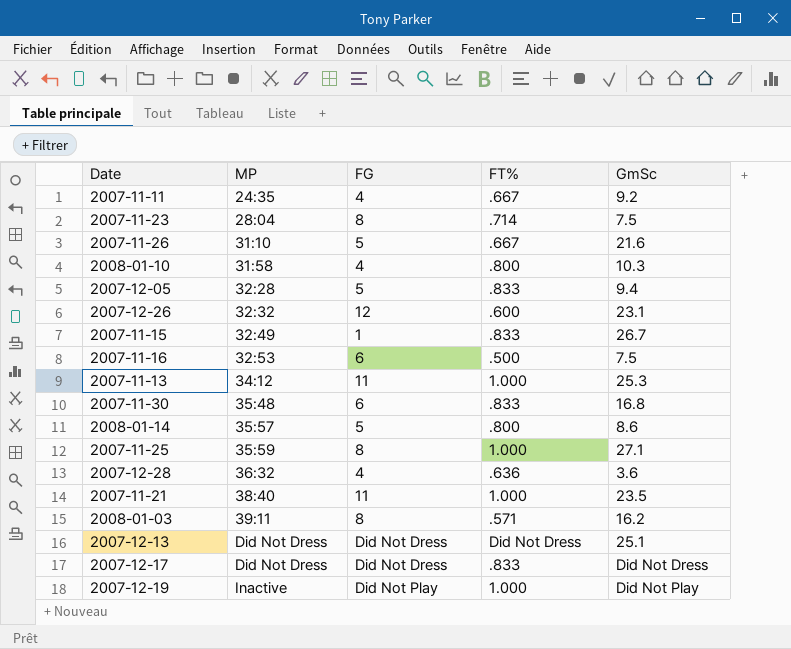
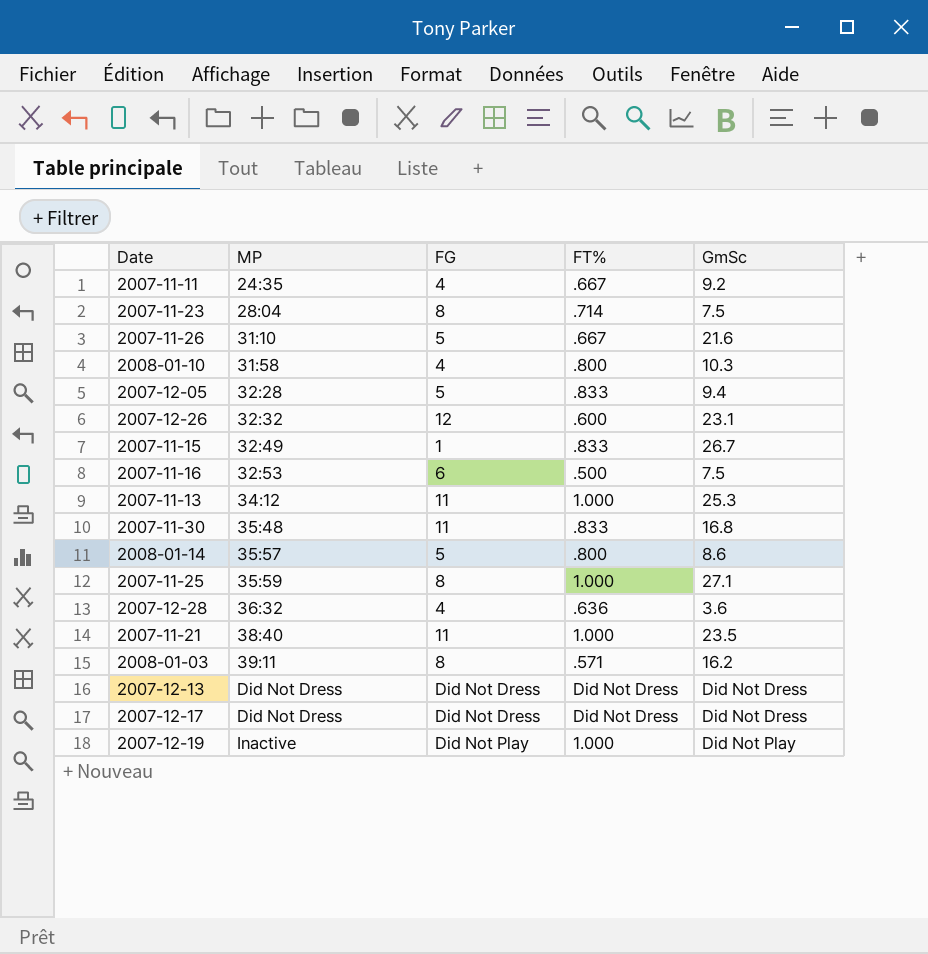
2007-11-30 | FG: 6 -> 11
2007-12-13 | GmSc: 25.1 -> Did Not Dress
2007-12-17 | FT%: .833 -> Did Not Dress

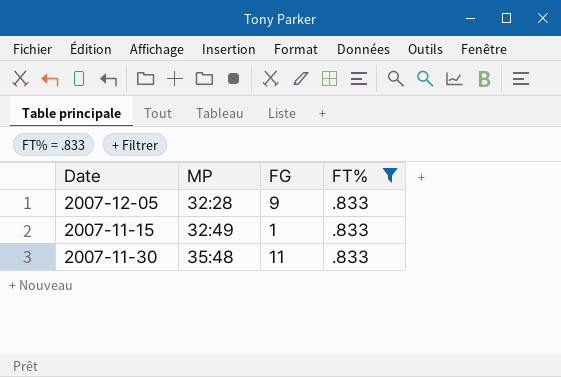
filter: none -> FT% = .833
column GmSc | position: 5 -> none
2007-12-05 | FG: 5 -> 9

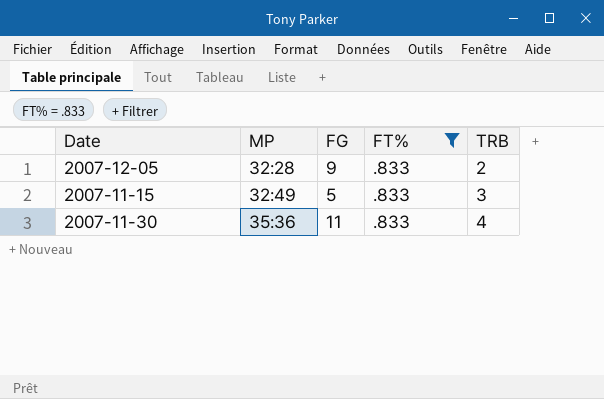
column TRB | position: none -> 5
2007-11-15 | FG: 1 -> 5
2007-11-30 | MP: 35:48 -> 35:36

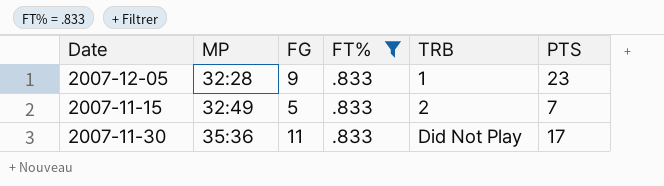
column PTS | position: none -> 6
2007-12-05 | TRB: 2 -> 1
2007-11-15 | TRB: 3 -> 2
2007-11-30 | TRB: 4 -> Did Not Play

